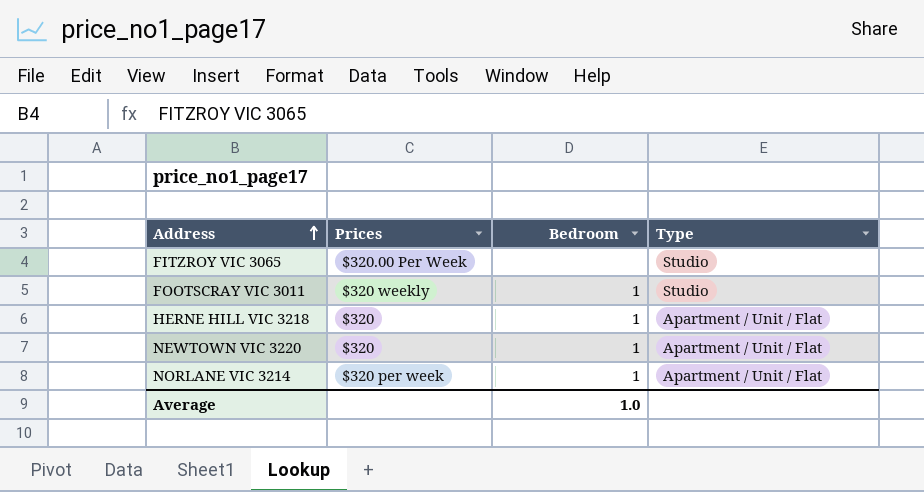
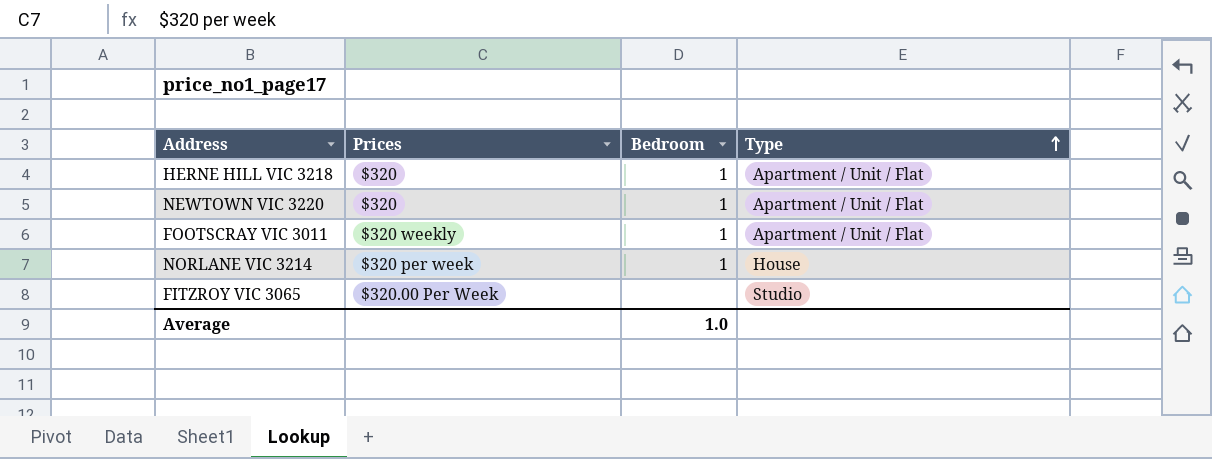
row order: Address ascending -> Type ascending
FOOTSCRAY VIC 3011 | Type: Studio -> Apartment / Unit / Flat
NORLANE VIC 3214 | Type: Apartment / Unit / Flat -> House

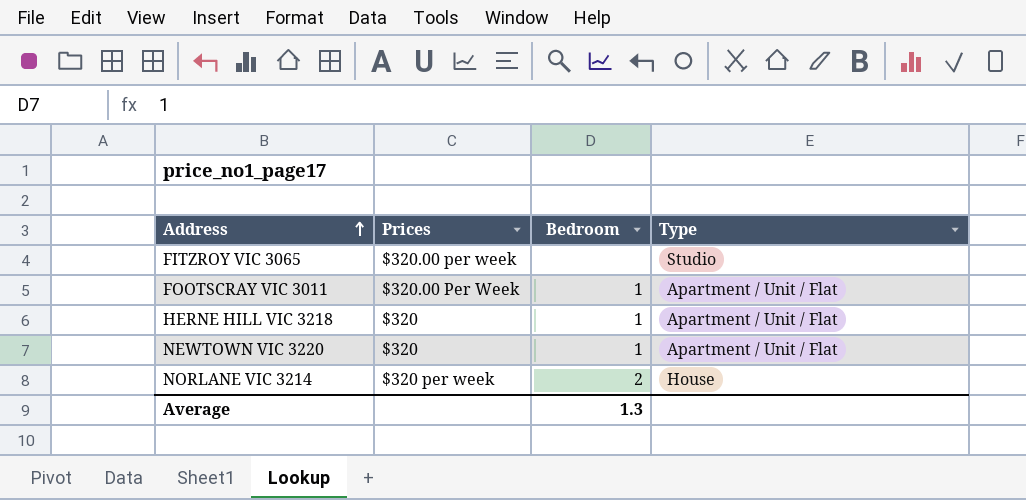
row order: Type ascending -> Address ascending
FITZROY VIC 3065 | Prices: $320.00 Per Week -> $320.00 per week
FOOTSCRAY VIC 3011 | Prices: $320 weekly -> $320.00 Per Week
NORLANE VIC 3214 | Bedroom: 1 -> 2
Average | Bedroom: 1.0 -> 1.3

